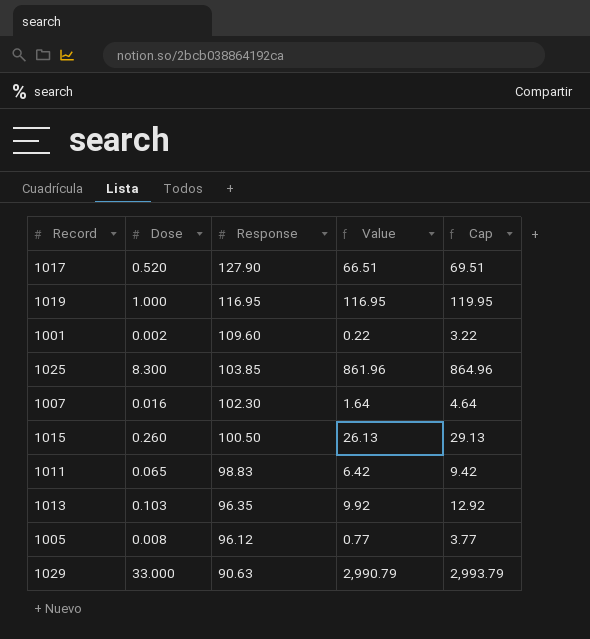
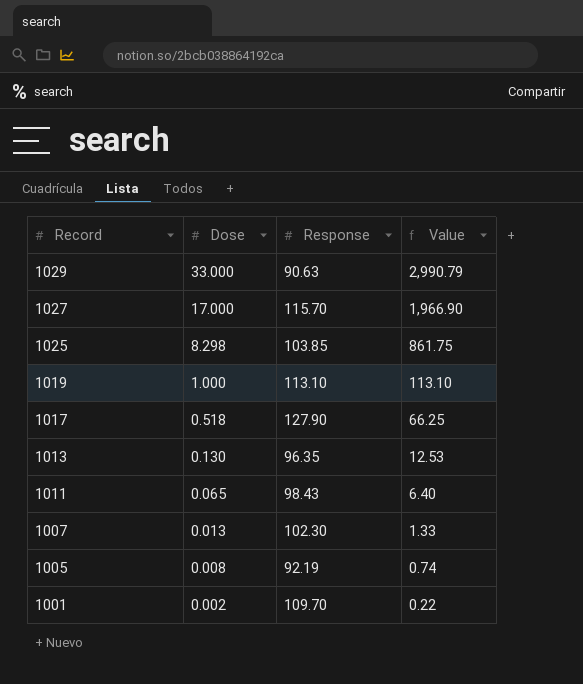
row order: Response descending -> Record descending
column Cap | formula: [Value] + 3 -> none
row 1015: 0.260 | 100.50 | 26.13 | 29.13 -> none
row 1027: none -> 17.000 | 115.70 | 1,966.90
1025 | Dose: 8.300 -> 8.298
1025 | Value: 861.96 -> 861.75
1019 | Response: 116.95 -> 113.10
1019 | Value: 116.95 -> 113.10
1017 | Dose: 0.520 -> 0.518
1017 | Value: 66.51 -> 66.25
1013 | Dose: 0.103 -> 0.130
1013 | Value: 9.92 -> 12.53
1011 | Response: 98.83 -> 98.43
1011 | Value: 6.42 -> 6.40
1007 | Dose: 0.016 -> 0.013
1007 | Value: 1.64 -> 1.33
1005 | Response: 96.12 -> 92.19
1005 | Value: 0.77 -> 0.74
1001 | Response: 109.60 -> 109.70

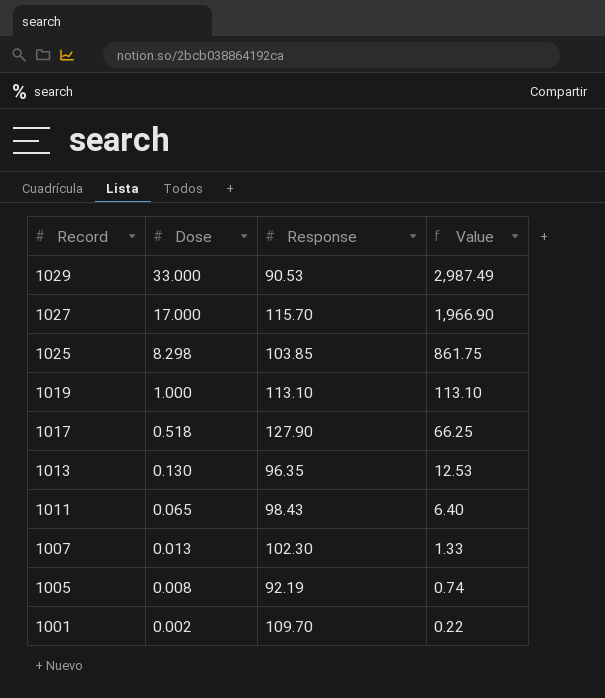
1029 | Response: 90.63 -> 90.53
1029 | Value: 2,990.79 -> 2,987.49

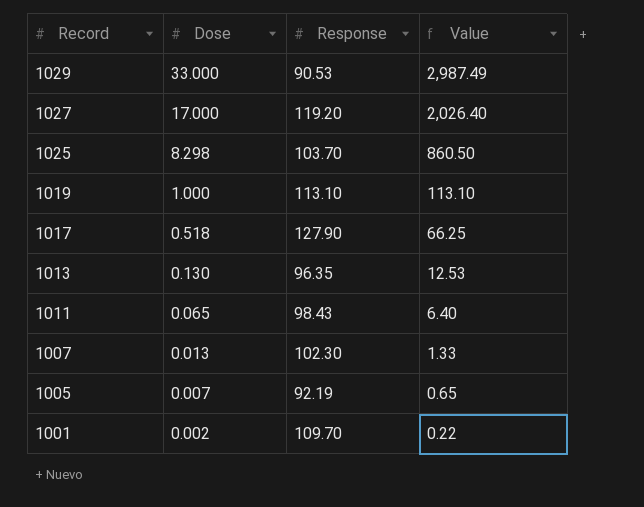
1027 | Response: 115.70 -> 119.20
1027 | Value: 1,966.90 -> 2,026.40
1025 | Response: 103.85 -> 103.70
1025 | Value: 861.75 -> 860.50
1005 | Dose: 0.008 -> 0.007
1005 | Value: 0.74 -> 0.65

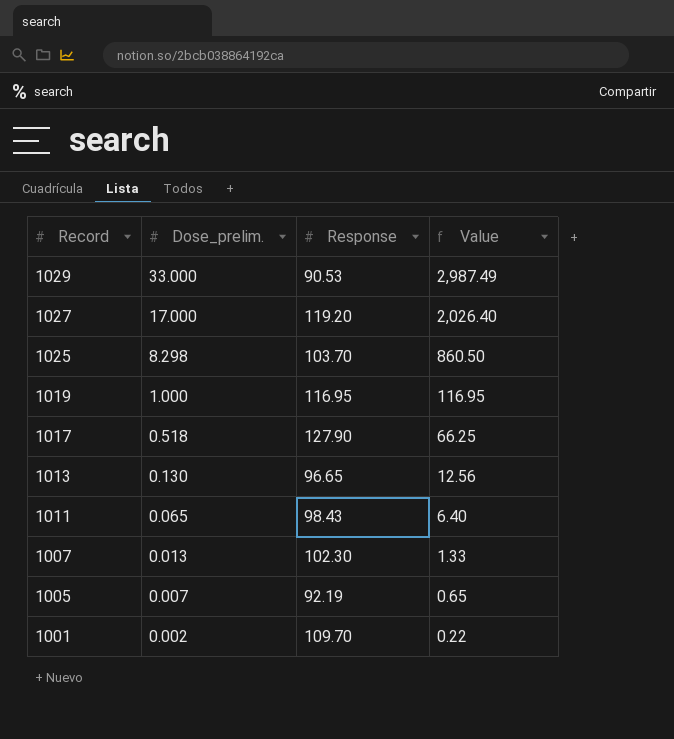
column name: Dose -> Dose_prelim.
1019 | Response: 113.10 -> 116.95
1019 | Value: 113.10 -> 116.95
1013 | Response: 96.35 -> 96.65
1013 | Value: 12.53 -> 12.56

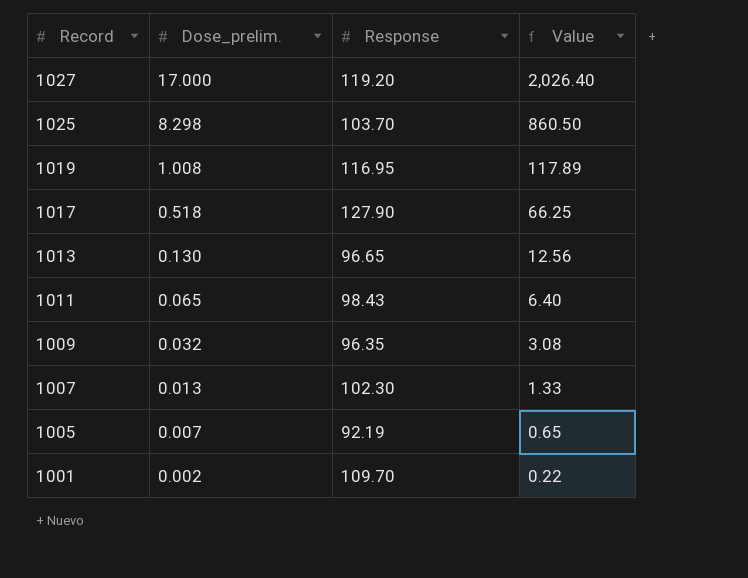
row 1029: 33.000 | 90.53 | 2,987.49 -> none
1019 | Dose_prelim.: 1.000 -> 1.008
1019 | Value: 116.95 -> 117.89
row 1009: none -> 0.032 | 96.35 | 3.08

